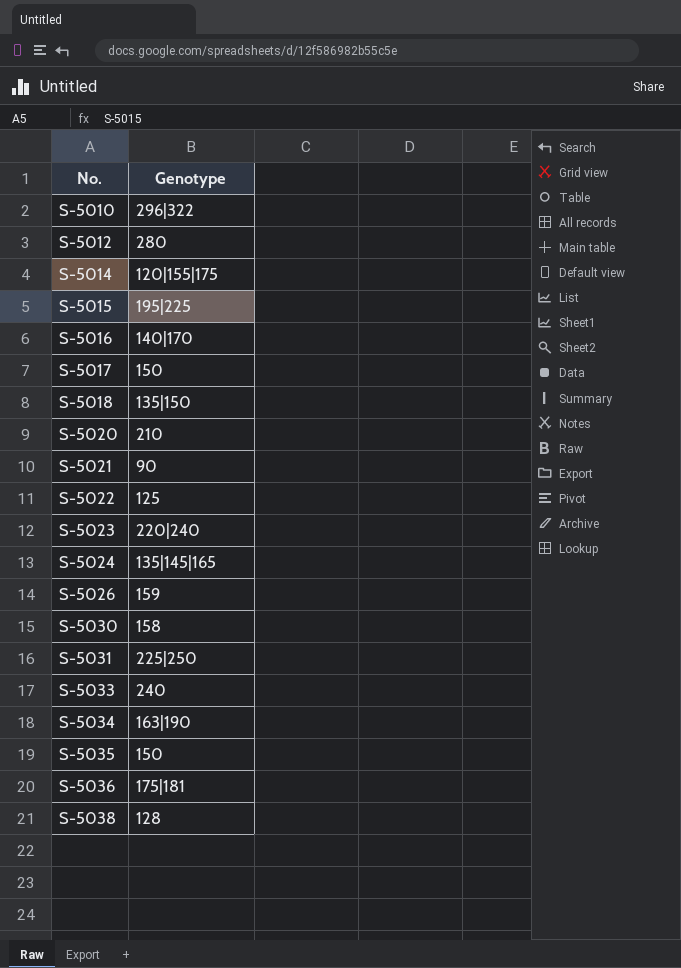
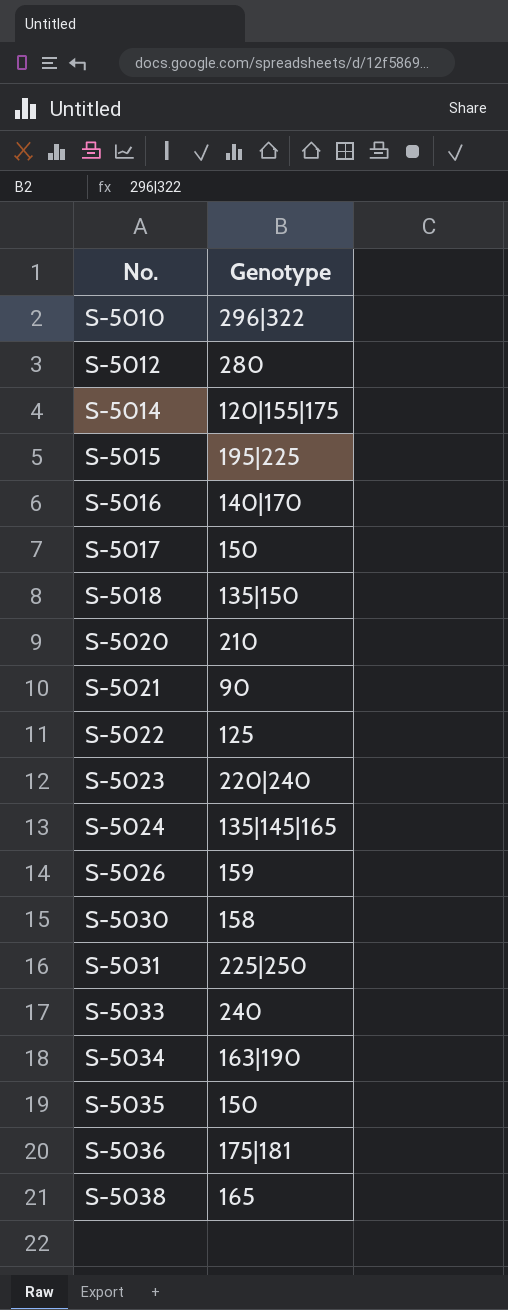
S-5038 | Genotype: 128 -> 165

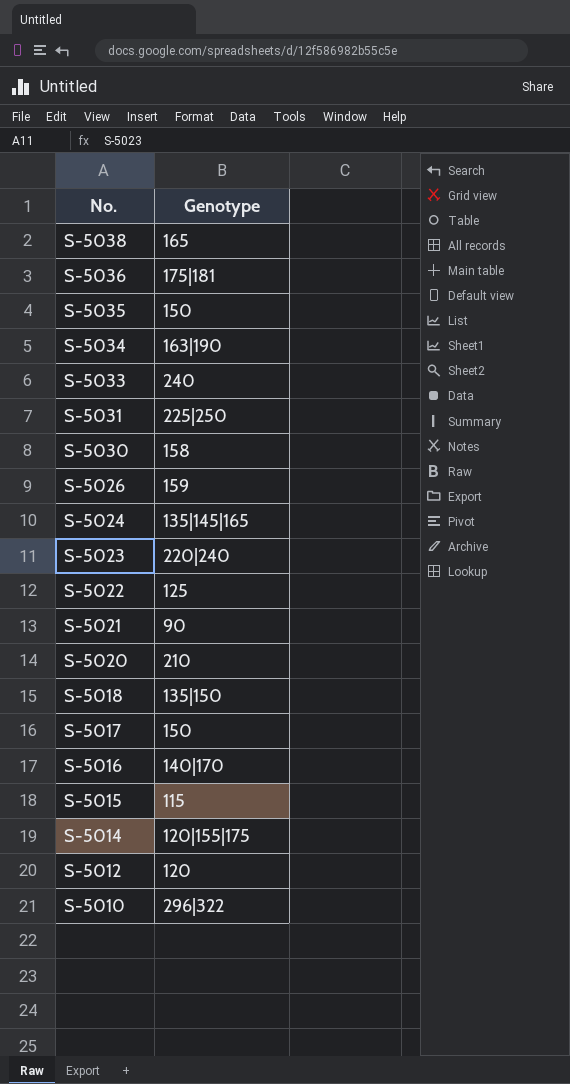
row order: No. ascending -> No. descending
S-5015 | Genotype: 195|225 -> 115
S-5012 | Genotype: 280 -> 120

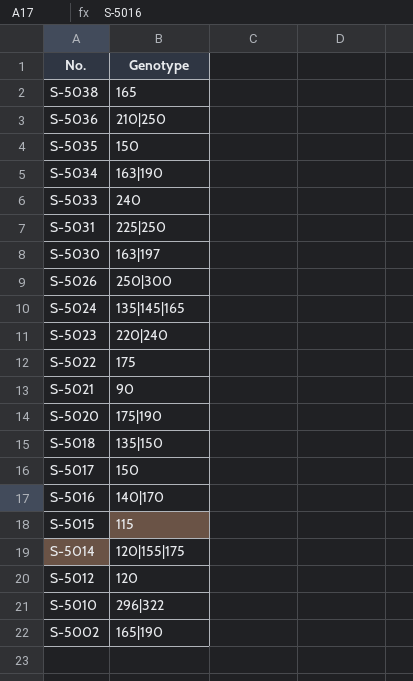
S-5036 | Genotype: 175|181 -> 210|250
S-5030 | Genotype: 158 -> 163|197
S-5026 | Genotype: 159 -> 250|300
S-5022 | Genotype: 125 -> 175
S-5020 | Genotype: 210 -> 175|190
row S-5002: none -> 165|190

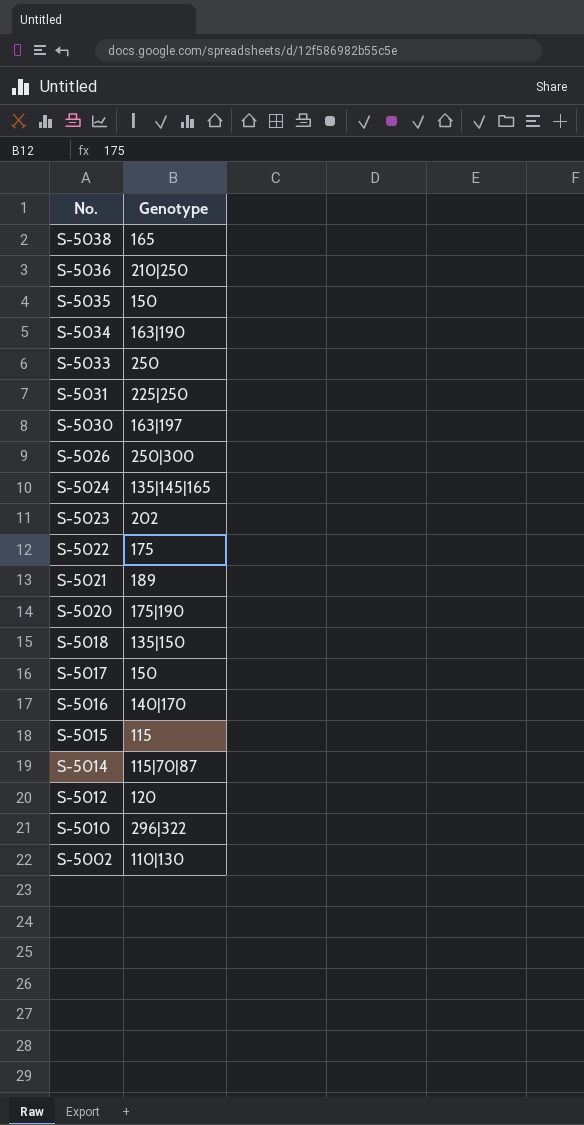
S-5033 | Genotype: 240 -> 250
S-5023 | Genotype: 220|240 -> 202
S-5021 | Genotype: 90 -> 189
S-5014 | Genotype: 120|155|175 -> 115|70|87
S-5002 | Genotype: 165|190 -> 110|130

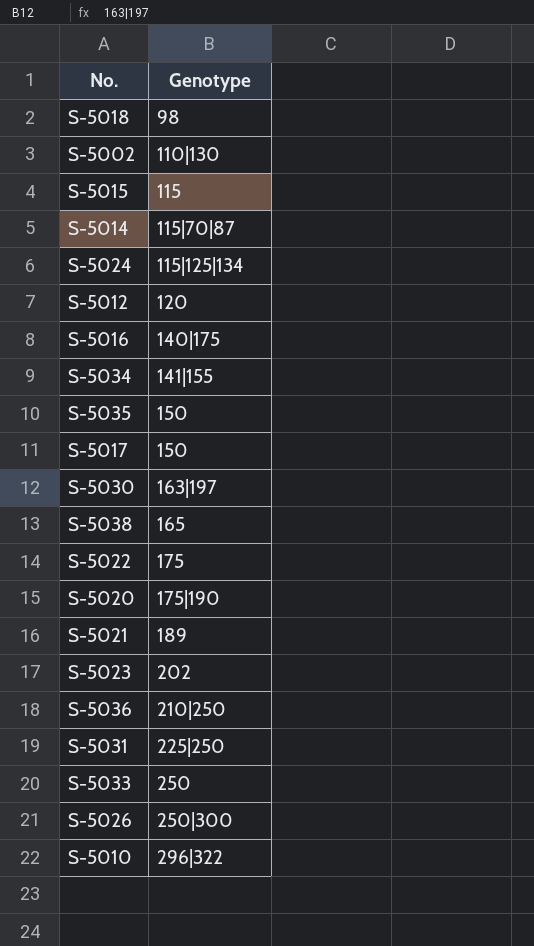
row order: No. descending -> Genotype ascending
S-5018 | Genotype: 135|150 -> 98
S-5024 | Genotype: 135|145|165 -> 115|125|134
S-5016 | Genotype: 140|170 -> 140|175
S-5034 | Genotype: 163|190 -> 141|155

